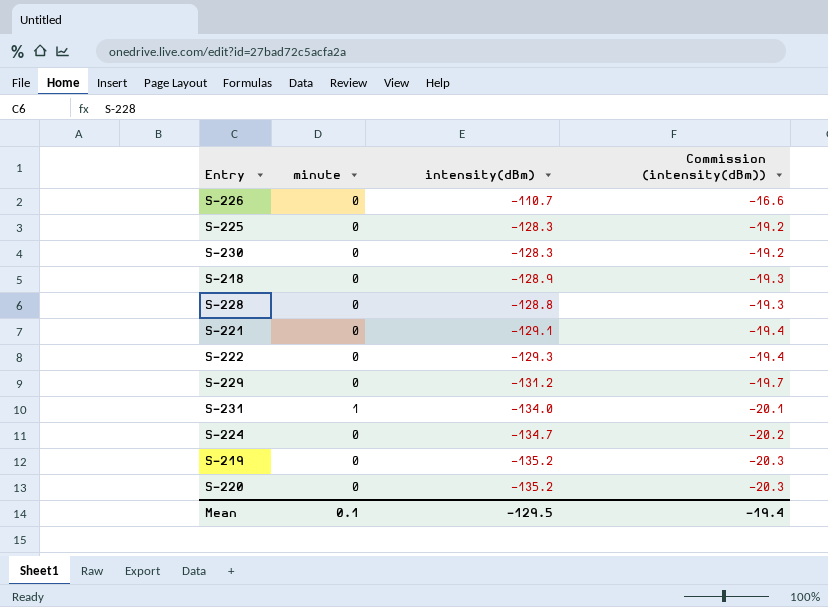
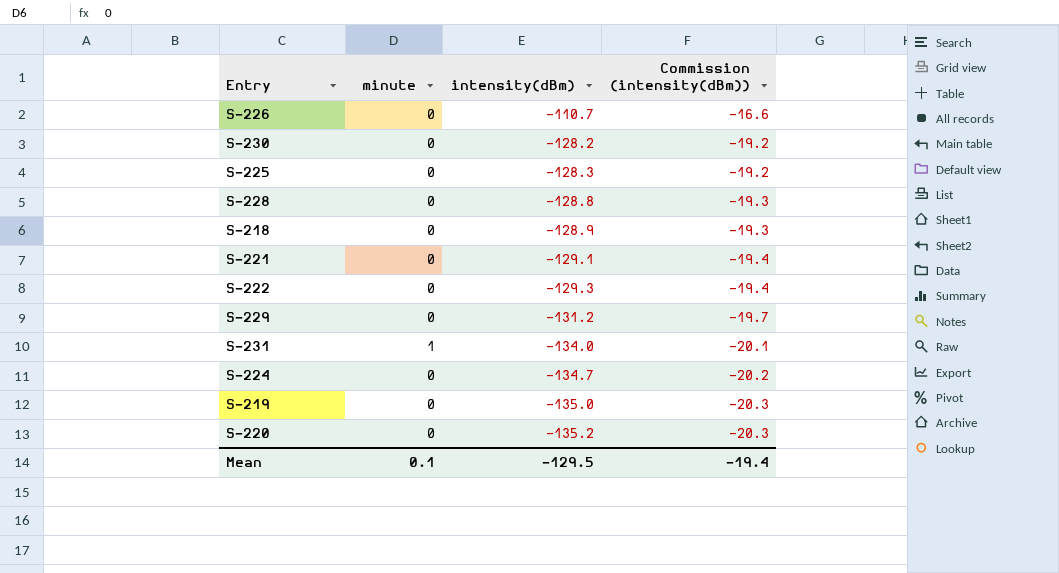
row order: Commission (intensity(dBm)) descending -> intensity(dBm) descending
S-230 | intensity(dBm): -128.3 -> -128.2
S-219 | intensity(dBm): -135.2 -> -135.0

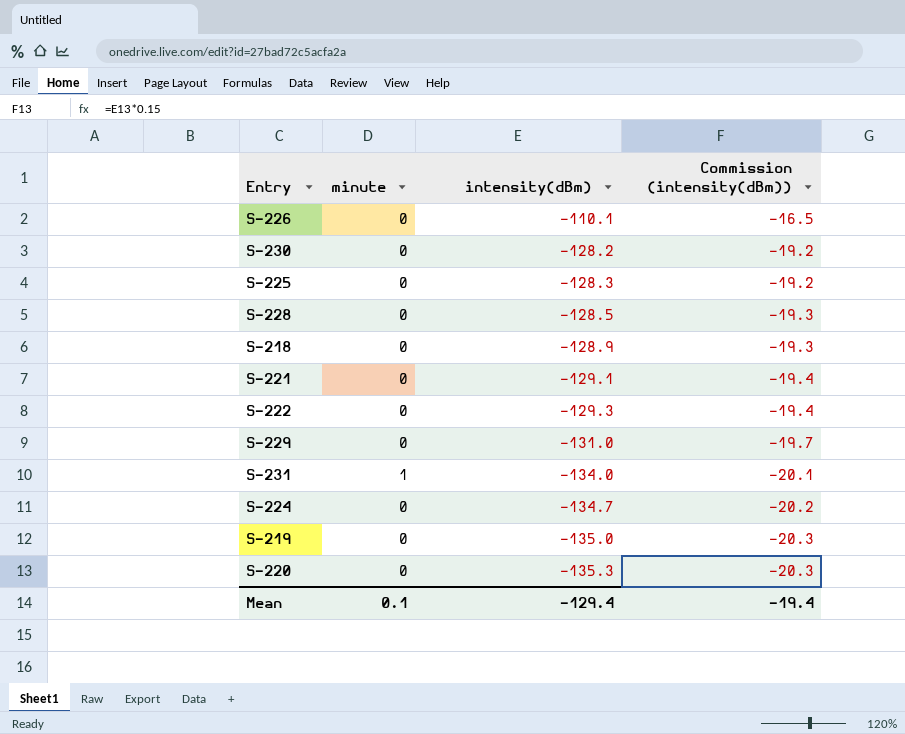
S-226 | intensity(dBm): -110.7 -> -110.1
S-226 | Commission (intensity(dBm)): -16.6 -> -16.5
S-228 | intensity(dBm): -128.8 -> -128.5
S-229 | intensity(dBm): -131.2 -> -131.0
S-220 | intensity(dBm): -135.2 -> -135.3
Mean | intensity(dBm): -129.5 -> -129.4

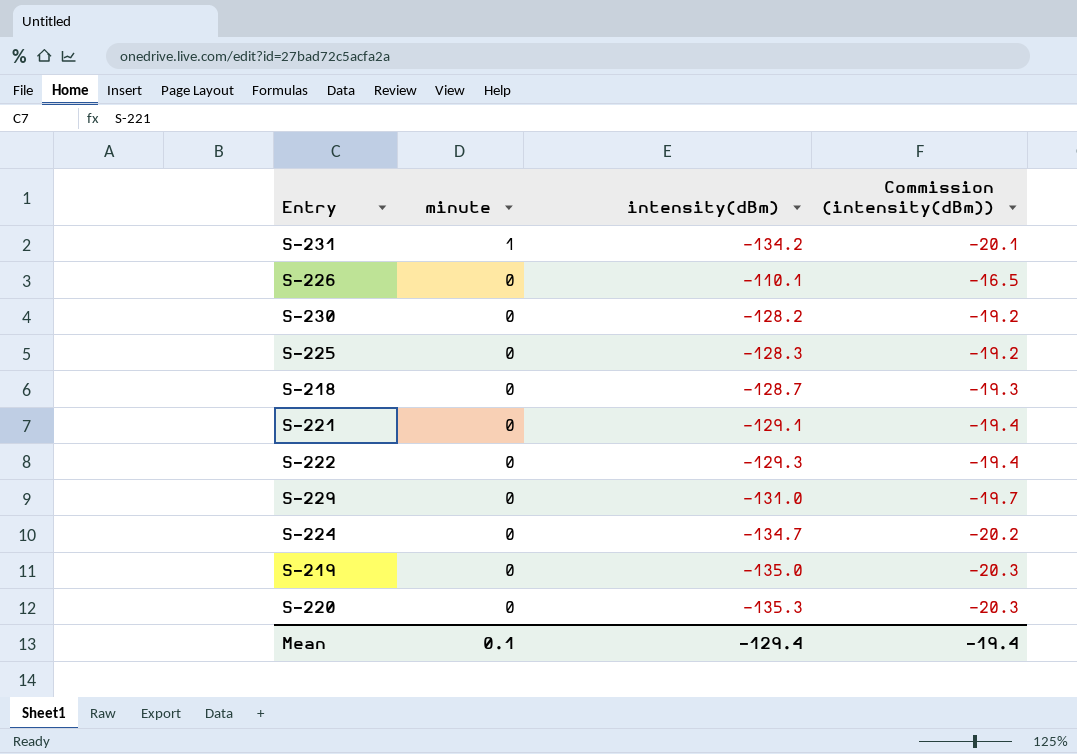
row order: intensity(dBm) descending -> minute descending
row S-228: 0 | -128.5 | -19.3 -> none
S-231 | intensity(dBm): -134.0 -> -134.2
S-218 | intensity(dBm): -128.9 -> -128.7

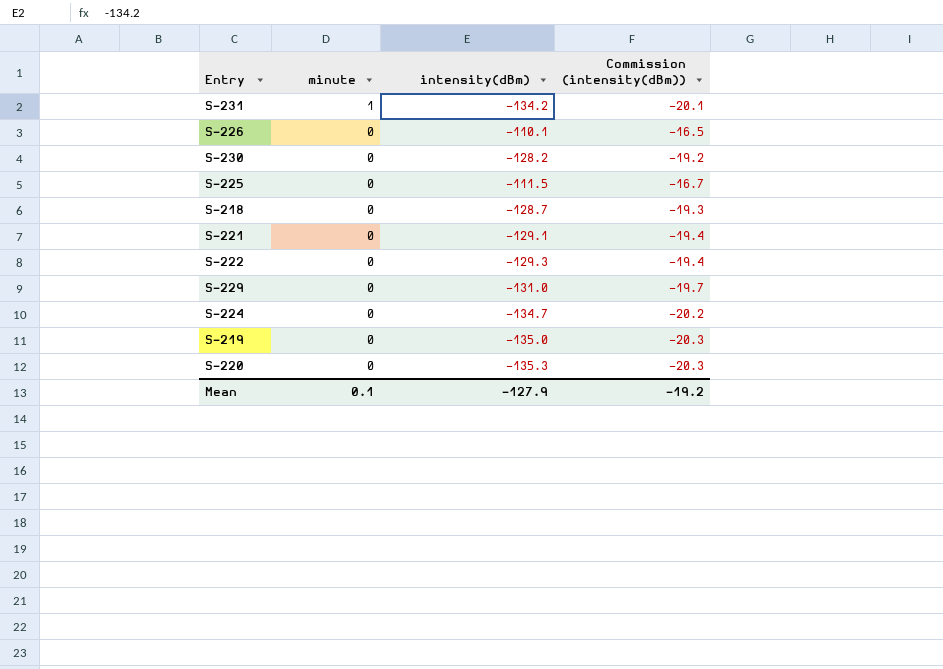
S-225 | intensity(dBm): -128.3 -> -111.5
S-225 | Commission (intensity(dBm)): -19.2 -> -16.7
Mean | intensity(dBm): -129.4 -> -127.9
Mean | Commission (intensity(dBm)): -19.4 -> -19.2

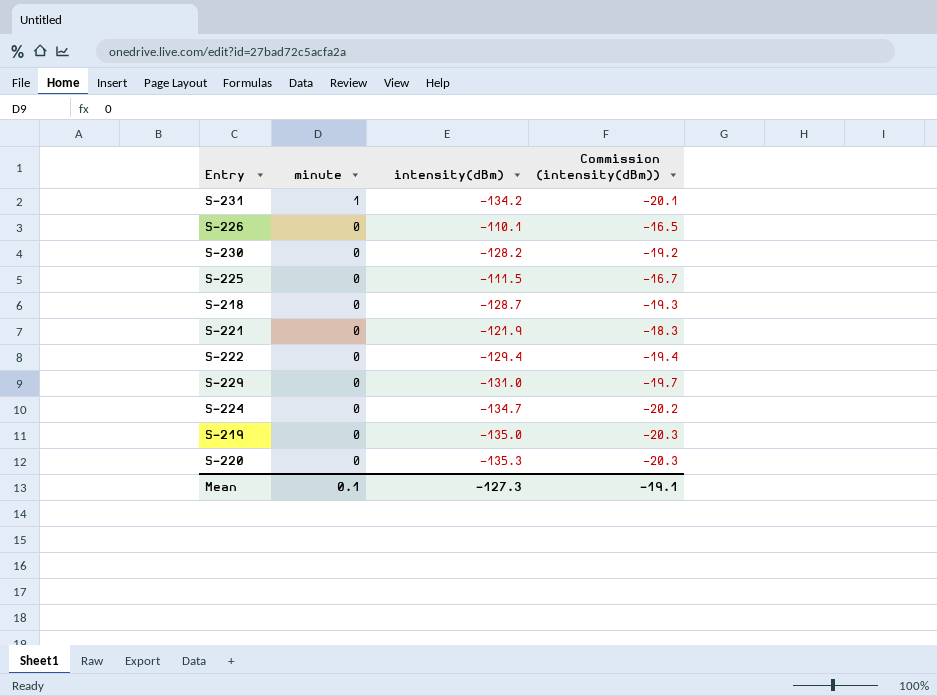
S-221 | intensity(dBm): -129.1 -> -121.9
S-221 | Commission (intensity(dBm)): -19.4 -> -18.3
S-222 | intensity(dBm): -129.3 -> -129.4
Mean | intensity(dBm): -127.9 -> -127.3
Mean | Commission (intensity(dBm)): -19.2 -> -19.1

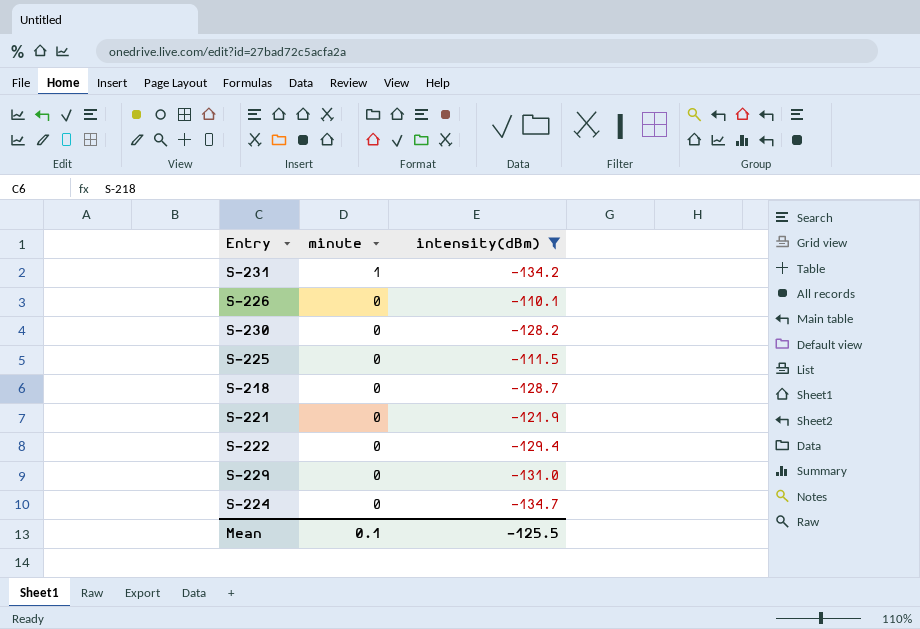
filter: none -> intensity(dBm) >= -134.7
column Commission (intensity(dBm)) | formula: [intensity(dBm)] * 0.15 -> none
Mean | intensity(dBm): -127.3 -> -125.5

